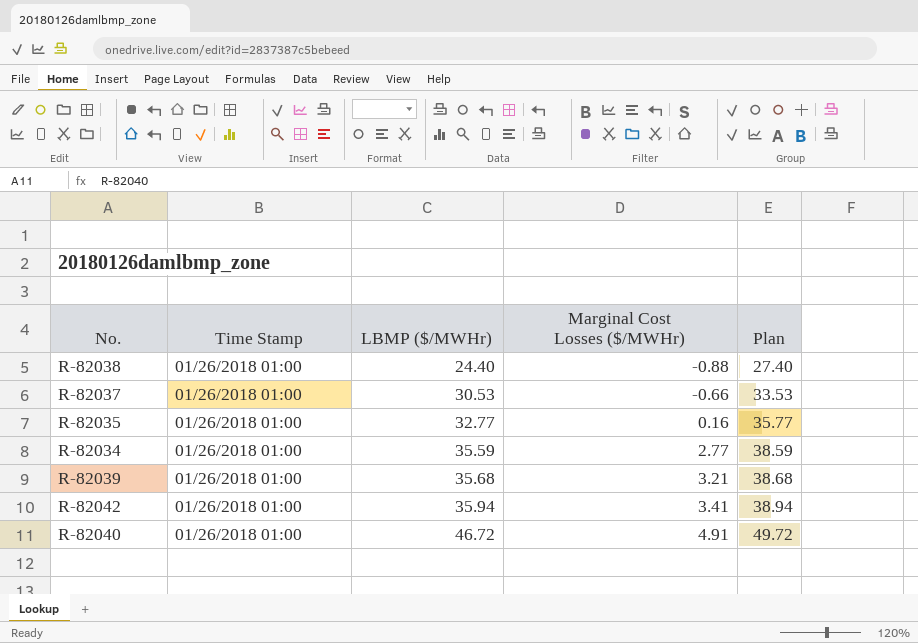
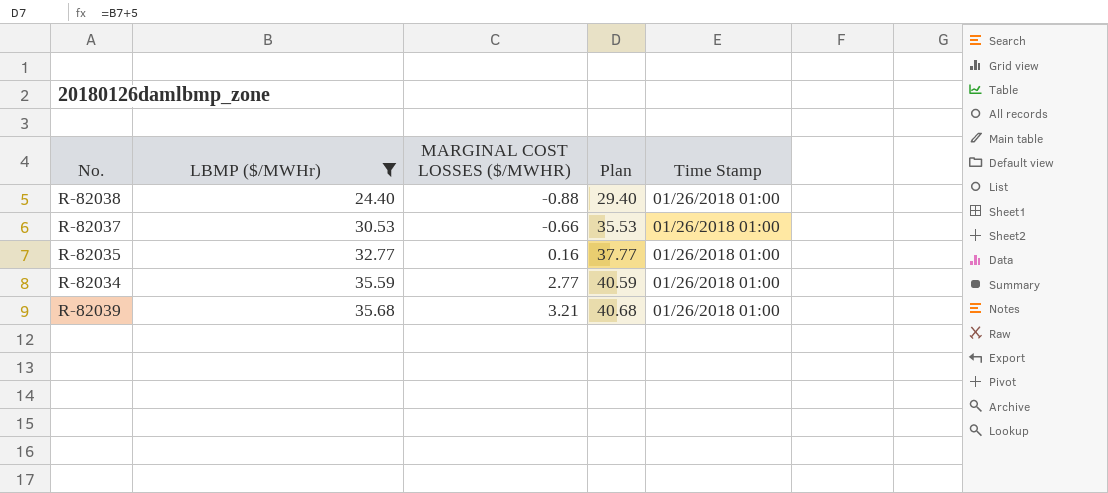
filter: none -> LBMP ($/MWHr) <= 35.68
column name: Marginal Cost Losses ($/MWHr) -> MARGINAL COST LOSSES ($/MWHR)
column Plan | formula: [LBMP ($/MWHr)] + 3 -> [LBMP ($/MWHr)] + 5
column Time Stamp | position: 2 -> 5

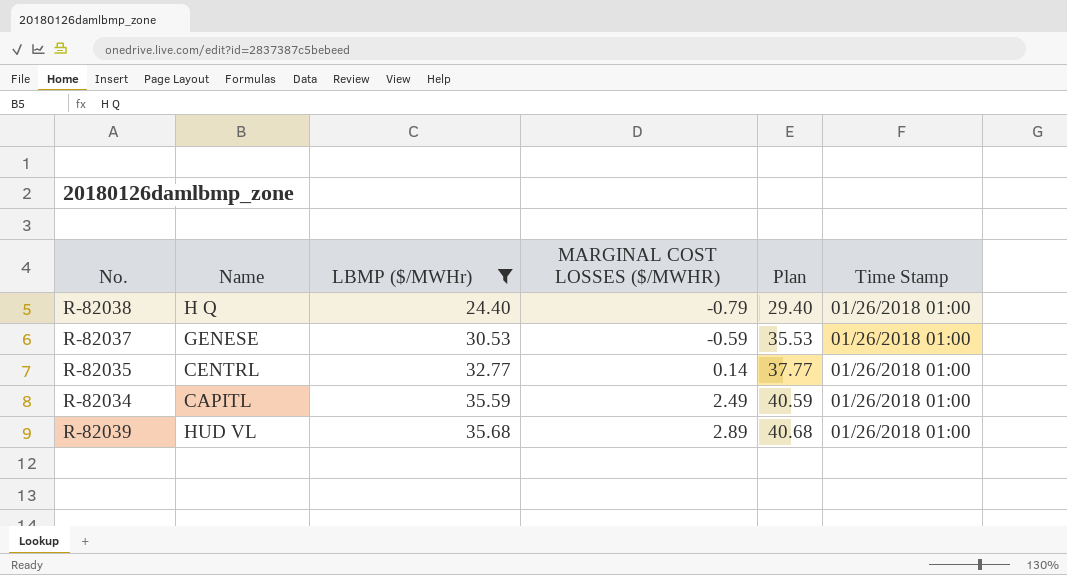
column Name | position: none -> 2
R-82038 | MARGINAL COST LOSSES ($/MWHR): -0.88 -> -0.79
R-82037 | MARGINAL COST LOSSES ($/MWHR): -0.66 -> -0.59
R-82035 | MARGINAL COST LOSSES ($/MWHR): 0.16 -> 0.14
R-82034 | MARGINAL COST LOSSES ($/MWHR): 2.77 -> 2.49
R-82039 | MARGINAL COST LOSSES ($/MWHR): 3.21 -> 2.89

